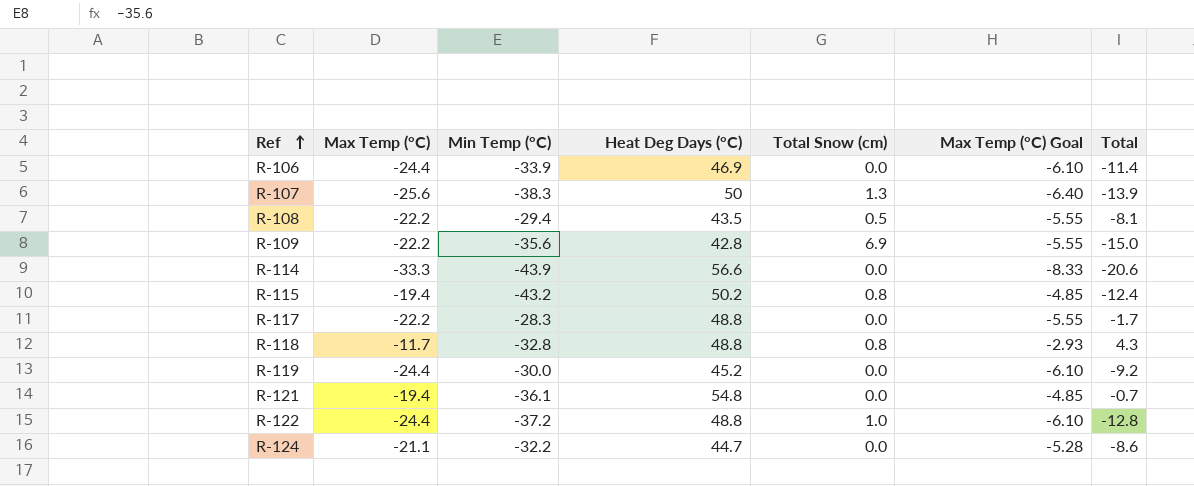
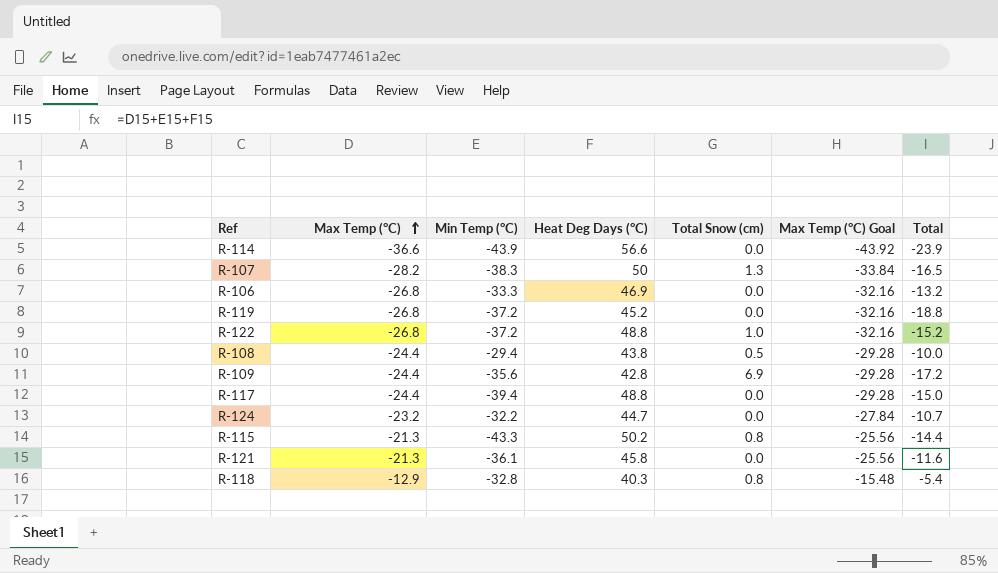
row order: Ref ascending -> Max Temp (°C) ascending
column Max Temp (°C) Goal | formula: [Max Temp (°C)] * 0.25 -> [Max Temp (°C)] * 1.2
R-114 | Max Temp (°C): -33.3 -> -36.6
R-114 | Total: -20.6 -> -23.9
R-107 | Max Temp (°C): -25.6 -> -28.2
R-107 | Total: -13.9 -> -16.5
R-106 | Max Temp (°C): -24.4 -> -26.8
R-106 | Min Temp (°C): -33.9 -> -33.3
R-106 | Total: -11.4 -> -13.2
R-119 | Max Temp (°C): -24.4 -> -26.8
R-119 | Min Temp (°C): -30.0 -> -37.2
R-119 | Total: -9.2 -> -18.8
R-122 | Max Temp (°C): -24.4 -> -26.8
R-122 | Total: -12.8 -> -15.2
R-108 | Max Temp (°C): -22.2 -> -24.4
R-108 | Heat Deg Days (°C): 43.5 -> 43.8
R-108 | Total: -8.1 -> -10.0
R-109 | Max Temp (°C): -22.2 -> -24.4
R-109 | Total: -15.0 -> -17.2
R-117 | Max Temp (°C): -22.2 -> -24.4
R-117 | Min Temp (°C): -28.3 -> -39.4
R-117 | Total: -1.7 -> -15.0
R-124 | Max Temp (°C): -21.1 -> -23.2
R-124 | Total: -8.6 -> -10.7
R-115 | Max Temp (°C): -19.4 -> -21.3
R-115 | Min Temp (°C): -43.2 -> -43.3
R-115 | Total: -12.4 -> -14.4
R-121 | Max Temp (°C): -19.4 -> -21.3
R-121 | Heat Deg Days (°C): 54.8 -> 45.8
R-121 | Total: -0.7 -> -11.6
R-118 | Max Temp (°C): -11.7 -> -12.9
R-118 | Heat Deg Days (°C): 48.8 -> 40.3
R-118 | Total: 4.3 -> -5.4

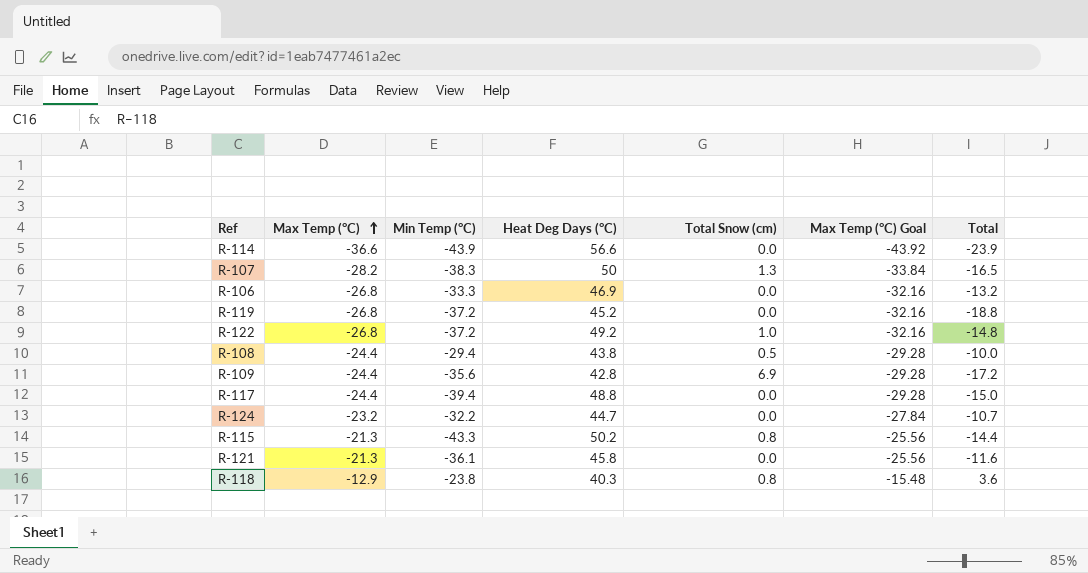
R-122 | Heat Deg Days (°C): 48.8 -> 49.2
R-122 | Total: -15.2 -> -14.8
R-118 | Min Temp (°C): -32.8 -> -23.8
R-118 | Total: -5.4 -> 3.6

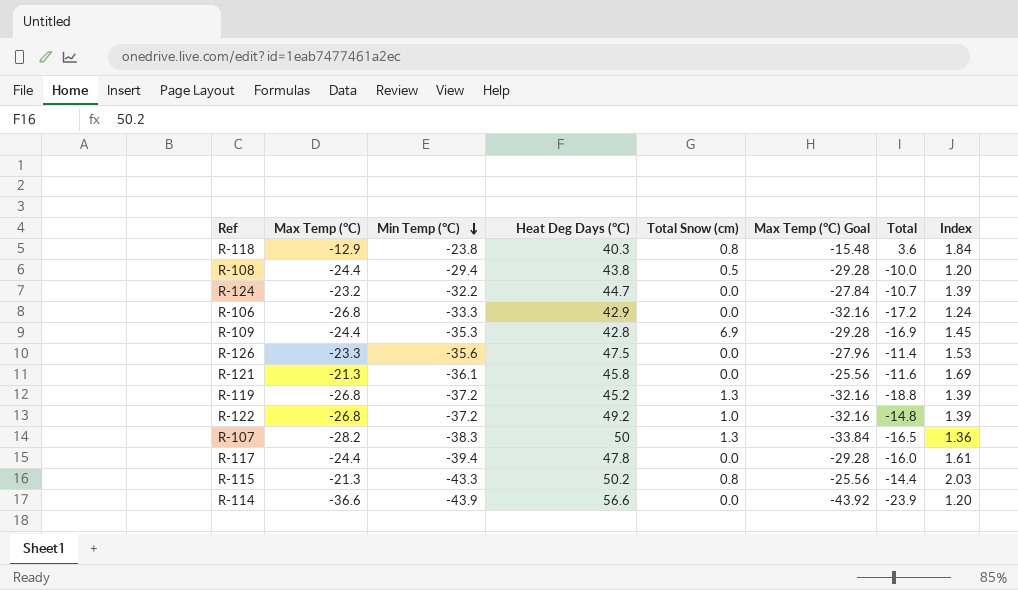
row order: Max Temp (°C) ascending -> Min Temp (°C) descending
column Index | formula: none -> [Min Temp (°C)] / [Max Temp (°C)]
R-106 | Heat Deg Days (°C): 46.9 -> 42.9
R-106 | Total: -13.2 -> -17.2
R-109 | Min Temp (°C): -35.6 -> -35.3
R-109 | Total: -17.2 -> -16.9
row R-126: none -> -23.3 | -35.6 | 47.5 | 0.0 | -27.96 | -11.4 | 1.53
R-119 | Total Snow (cm): 0.0 -> 1.3
R-117 | Heat Deg Days (°C): 48.8 -> 47.8
R-117 | Total: -15.0 -> -16.0

